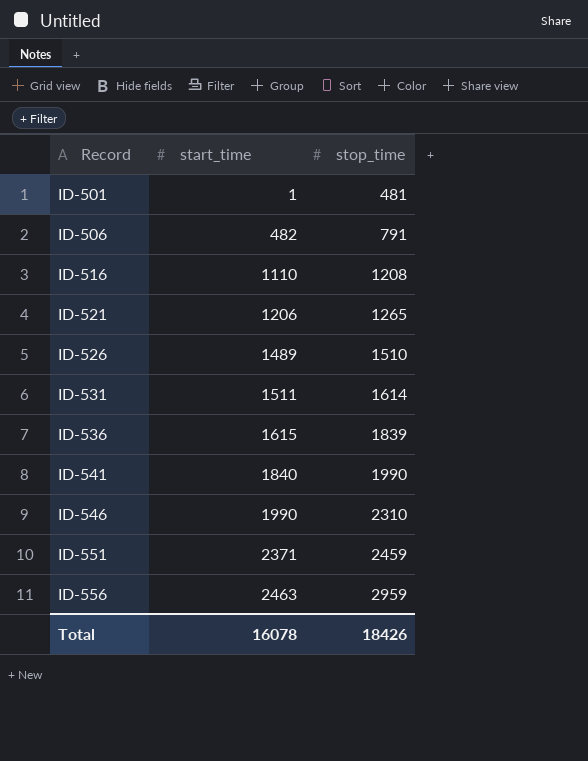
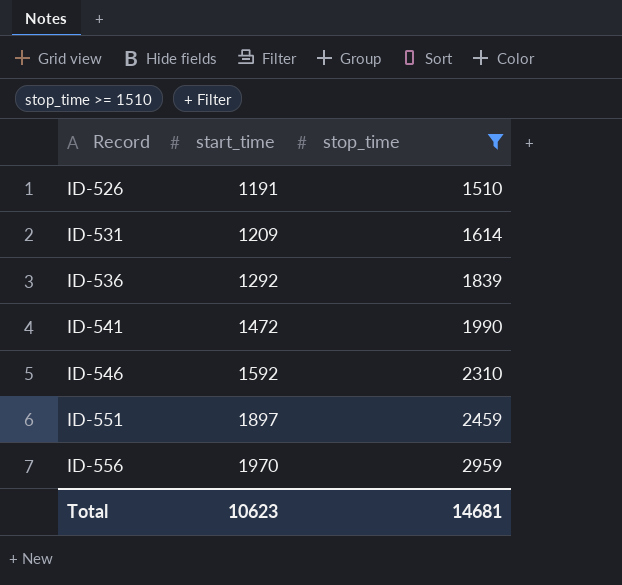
filter: none -> stop_time >= 1510
ID-526 | start_time: 1489 -> 1191
ID-531 | start_time: 1511 -> 1209
ID-536 | start_time: 1615 -> 1292
ID-541 | start_time: 1840 -> 1472
ID-546 | start_time: 1990 -> 1592
ID-551 | start_time: 2371 -> 1897
ID-556 | start_time: 2463 -> 1970
Total | start_time: 16078 -> 10623
Total | stop_time: 18426 -> 14681

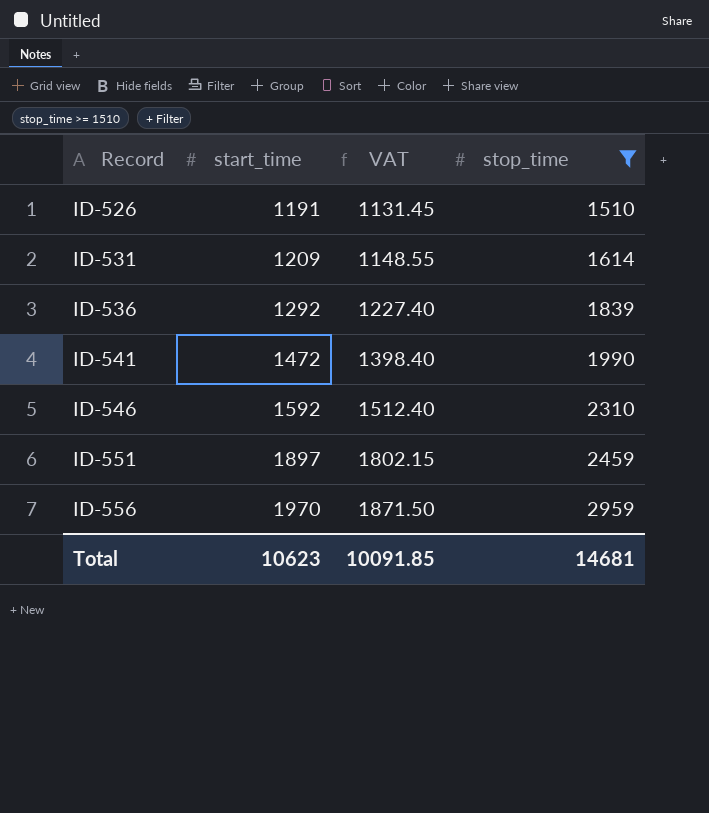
column VAT | formula: none -> [start_time] * 0.95

